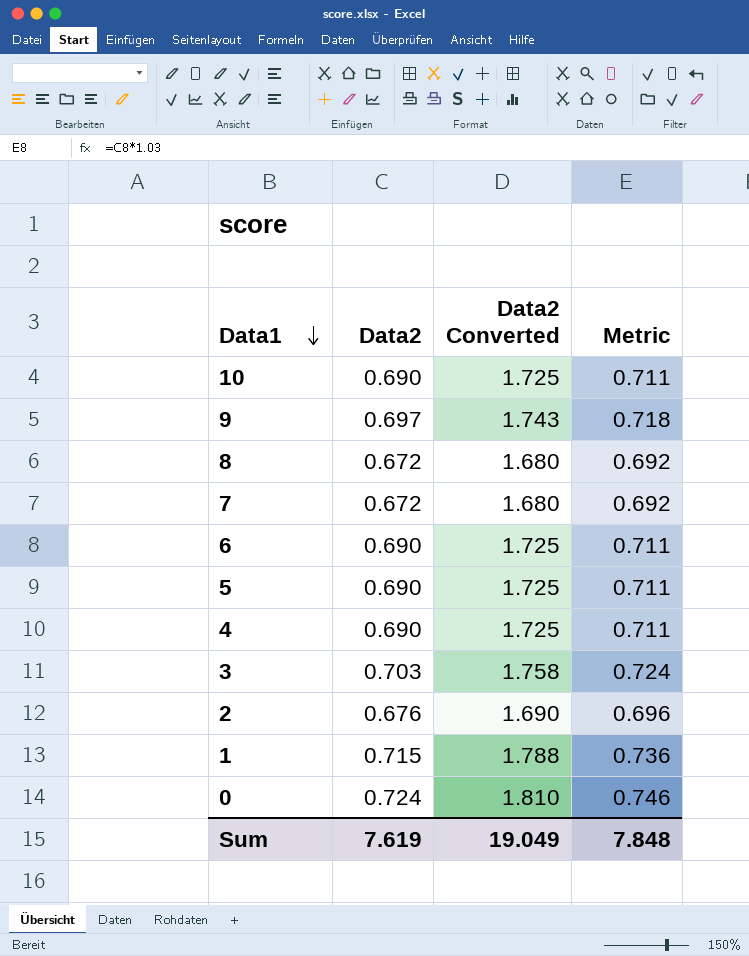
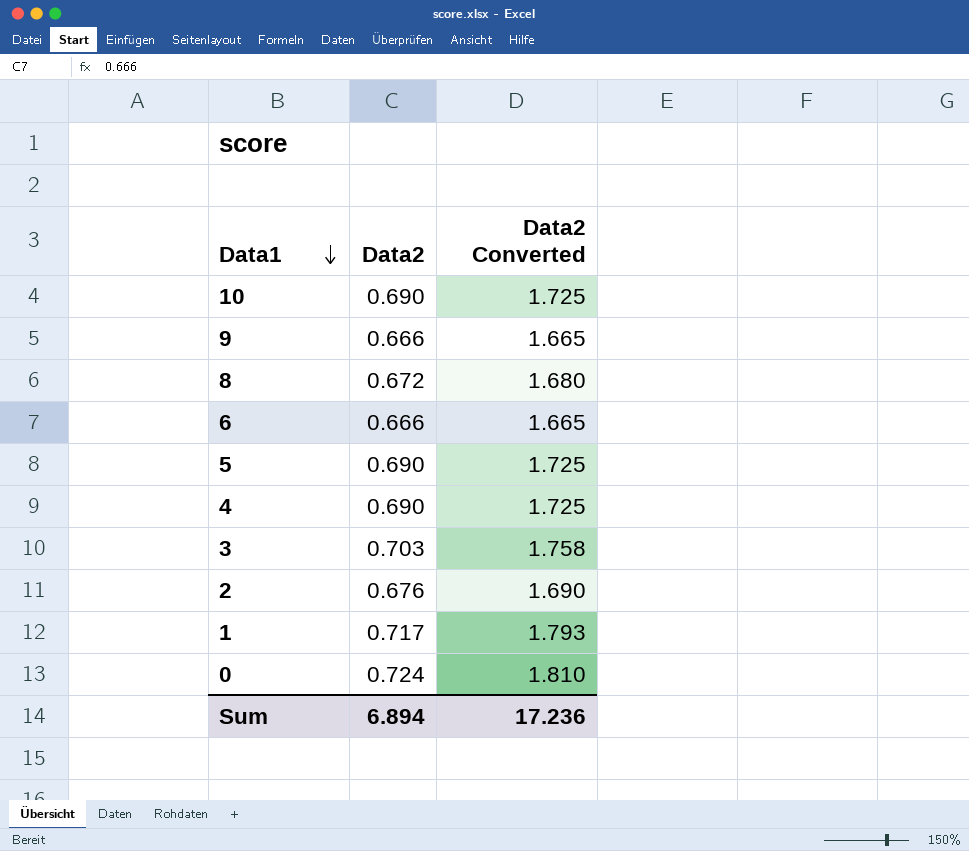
column Metric | formula: [Data2] * 1.03 -> none
row 7: 0.672 | 1.680 | 0.692 -> none
9 | Data2: 0.697 -> 0.666
9 | Data2 Converted: 1.743 -> 1.665
6 | Data2: 0.690 -> 0.666
6 | Data2 Converted: 1.725 -> 1.665
1 | Data2: 0.715 -> 0.717
1 | Data2 Converted: 1.788 -> 1.793
Sum | Data2: 7.619 -> 6.894
Sum | Data2 Converted: 19.049 -> 17.236

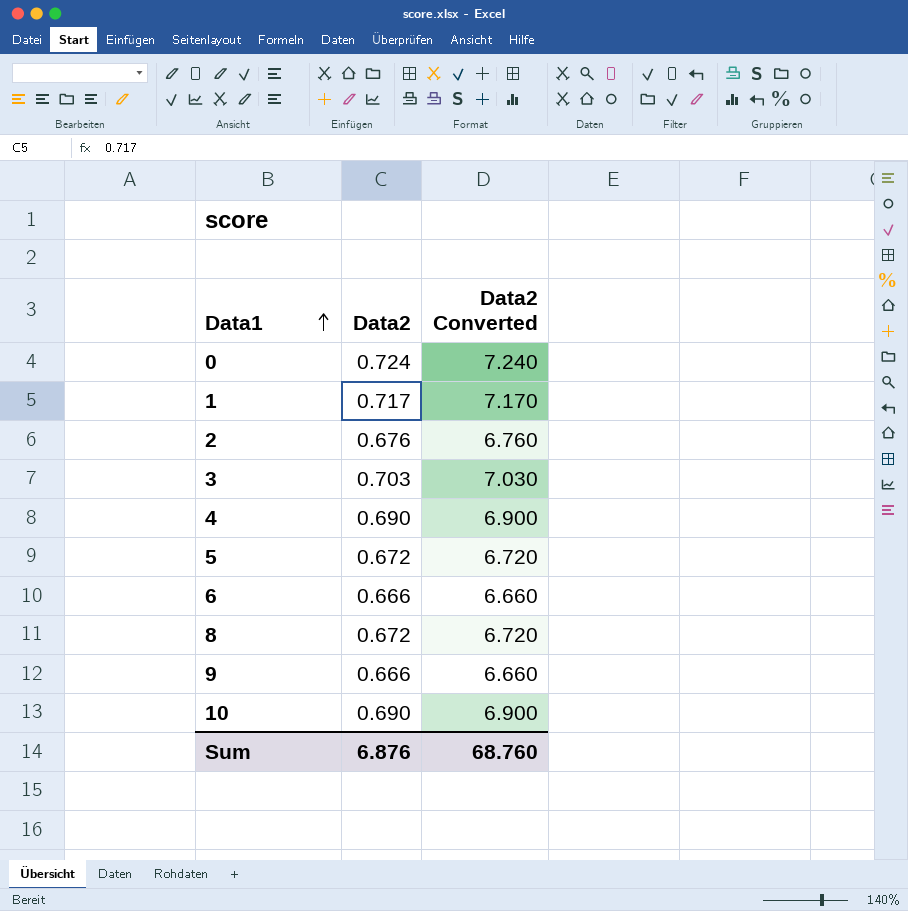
row order: Data1 descending -> Data1 ascending
column Data2 Converted | formula: [Data2] * 2.5 -> [Data2] * 10
5 | Data2: 0.690 -> 0.672
Sum | Data2: 6.894 -> 6.876
Sum | Data2 Converted: 17.236 -> 68.760

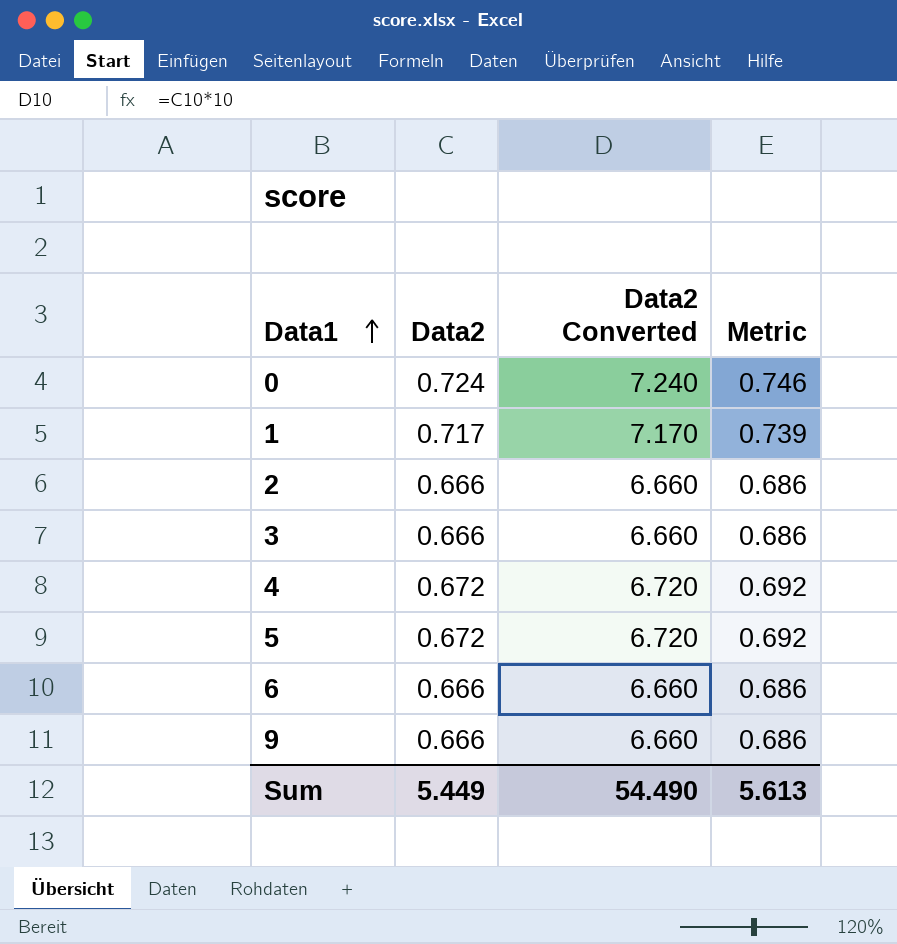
column Metric | formula: none -> [Data2] * 1.03
row 8: 0.672 | 6.720 -> none
row 10: 0.690 | 6.900 -> none
2 | Data2: 0.676 -> 0.666
2 | Data2 Converted: 6.760 -> 6.660
3 | Data2: 0.703 -> 0.666
3 | Data2 Converted: 7.030 -> 6.660
4 | Data2: 0.690 -> 0.672
4 | Data2 Converted: 6.900 -> 6.720
Sum | Data2: 6.876 -> 5.449
Sum | Data2 Converted: 68.760 -> 54.490

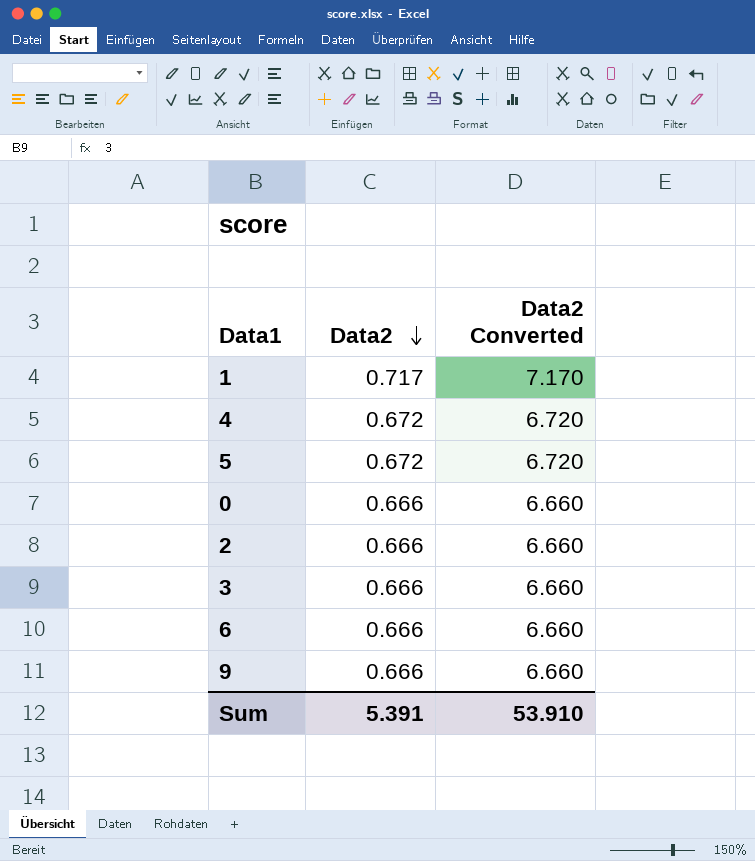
row order: Data1 ascending -> Data2 descending
column Metric | formula: [Data2] * 1.03 -> none
0 | Data2: 0.724 -> 0.666
0 | Data2 Converted: 7.240 -> 6.660
Sum | Data2: 5.449 -> 5.391
Sum | Data2 Converted: 54.490 -> 53.910

